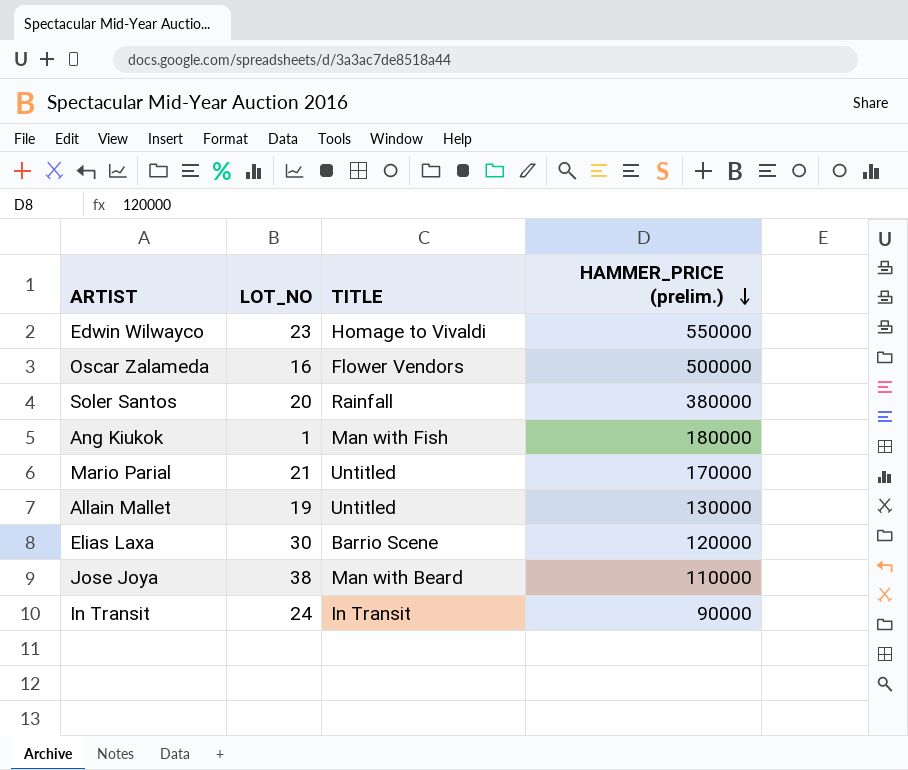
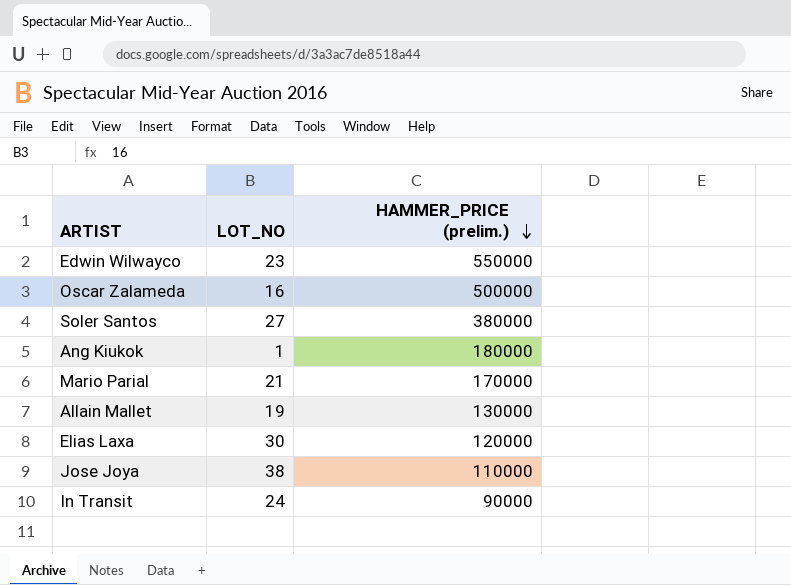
column TITLE | position: 3 -> none
Soler Santos | LOT_NO: 20 -> 27

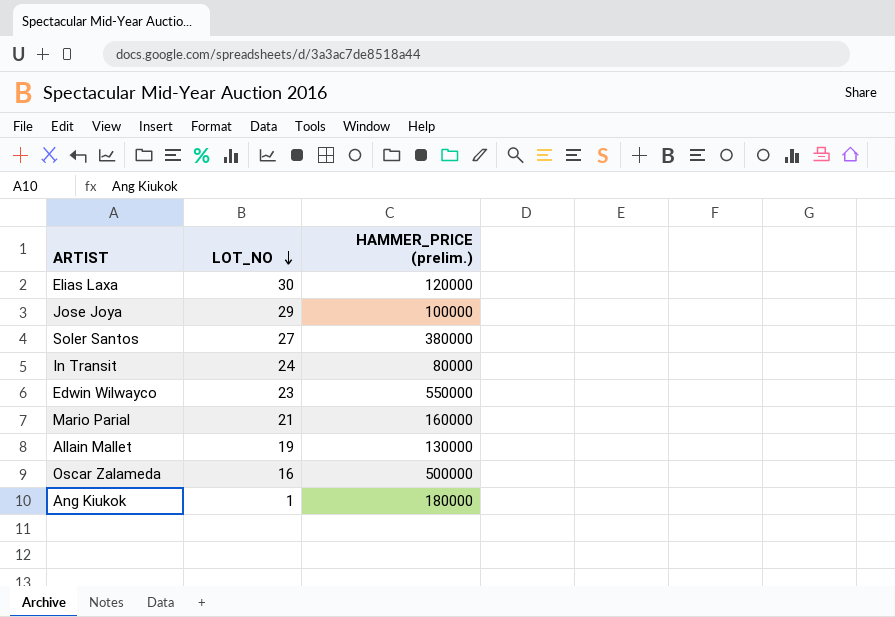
row order: HAMMER_PRICE (prelim.) descending -> LOT_NO descending
Jose Joya | LOT_NO: 38 -> 29
Jose Joya | HAMMER_PRICE (prelim.): 110000 -> 100000
In Transit | HAMMER_PRICE (prelim.): 90000 -> 80000
Mario Parial | HAMMER_PRICE (prelim.): 170000 -> 160000

